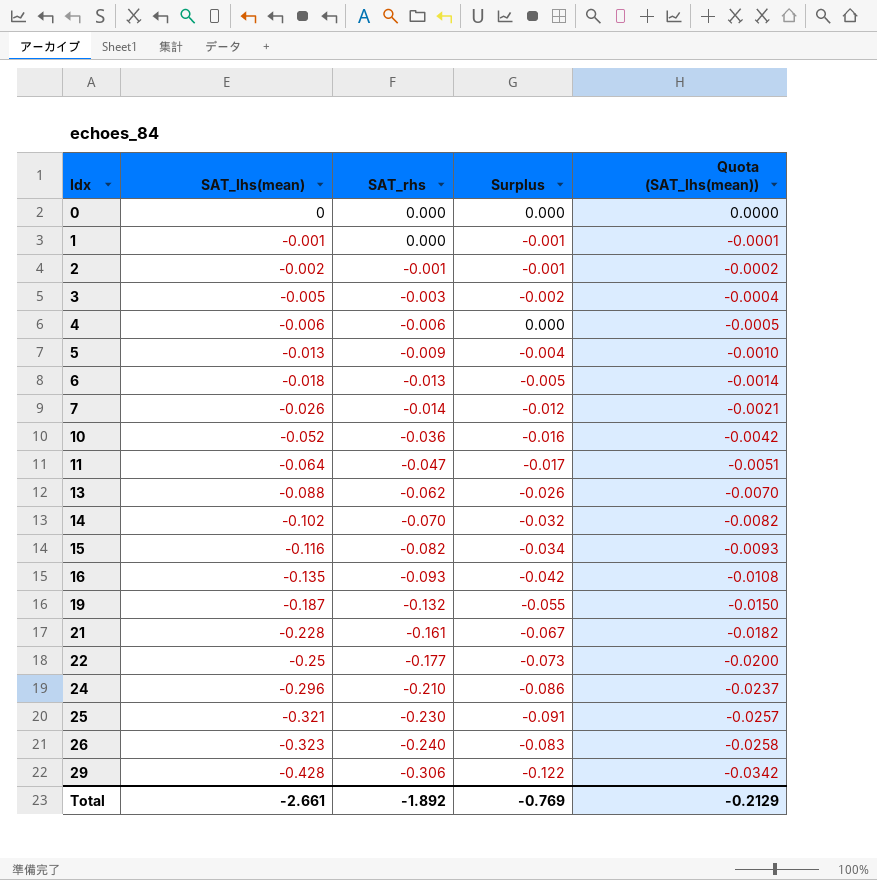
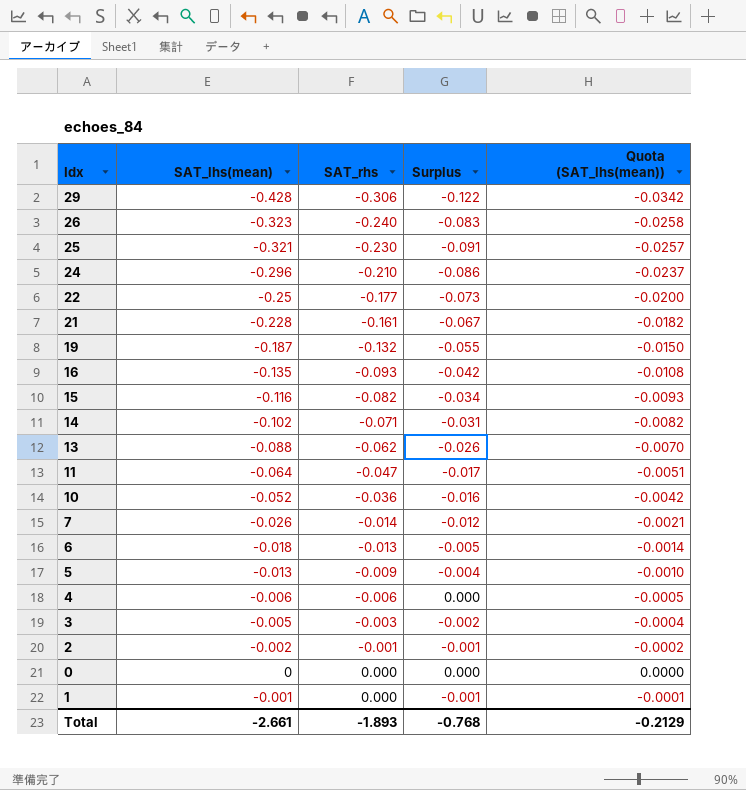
row order: Idx ascending -> SAT_rhs ascending
14 | SAT_rhs: -0.070 -> -0.071
14 | Surplus: -0.032 -> -0.031
Total | SAT_rhs: -1.892 -> -1.893
Total | Surplus: -0.769 -> -0.768

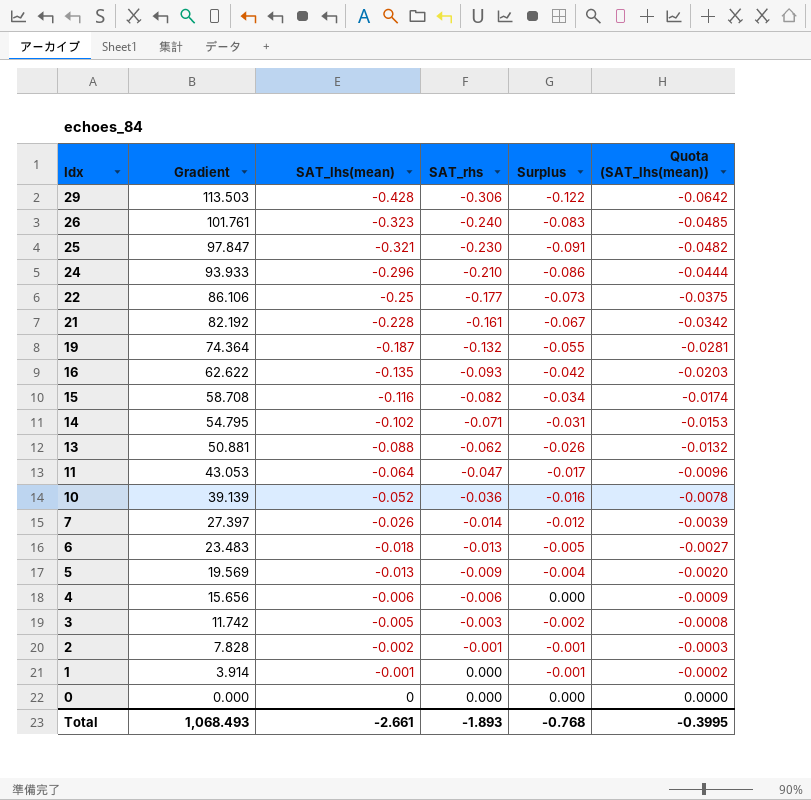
row order: SAT_rhs ascending -> Idx descending
column Gradient | position: none -> 2
column Quota (SAT_lhs(mean)) | formula: [SAT_lhs(mean)] * 0.08 -> [SAT_lhs(mean)] * 0.15
Total | Quota (SAT_lhs(mean)): -0.2129 -> -0.3995

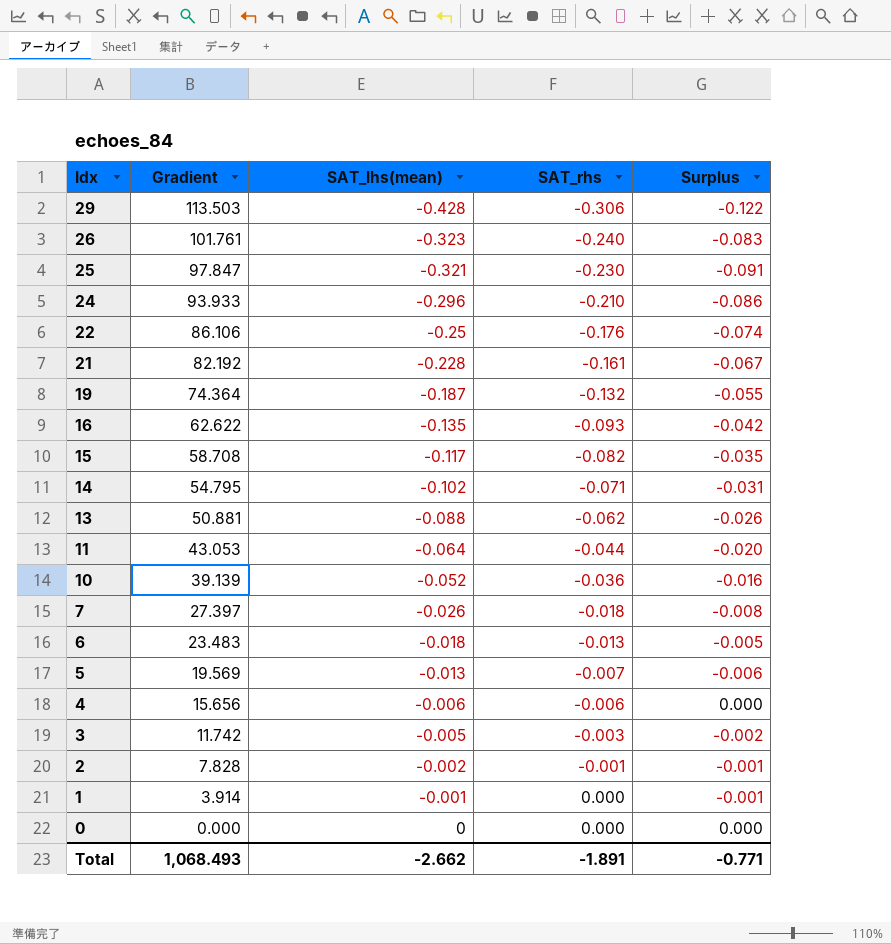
column Quota (SAT_lhs(mean)) | formula: [SAT_lhs(mean)] * 0.15 -> none
22 | SAT_rhs: -0.177 -> -0.176
22 | Surplus: -0.073 -> -0.074
15 | SAT_lhs(mean): -0.116 -> -0.117
15 | Surplus: -0.034 -> -0.035
11 | SAT_rhs: -0.047 -> -0.044
11 | Surplus: -0.017 -> -0.020
7 | SAT_rhs: -0.014 -> -0.018
7 | Surplus: -0.012 -> -0.008
5 | SAT_rhs: -0.009 -> -0.007
5 | Surplus: -0.004 -> -0.006
Total | SAT_lhs(mean): -2.661 -> -2.662
Total | SAT_rhs: -1.893 -> -1.891
Total | Surplus: -0.768 -> -0.771

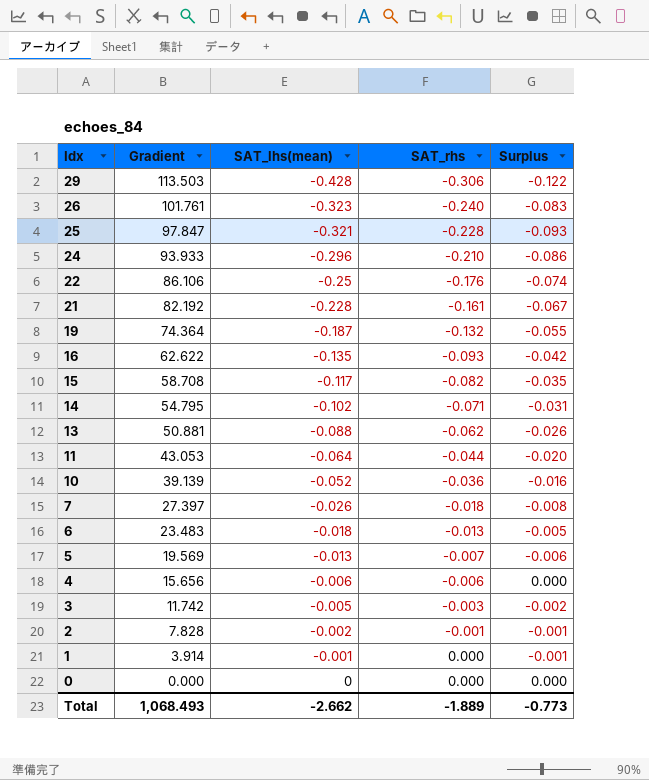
25 | SAT_rhs: -0.230 -> -0.228
25 | Surplus: -0.091 -> -0.093
Total | SAT_rhs: -1.891 -> -1.889
Total | Surplus: -0.771 -> -0.773

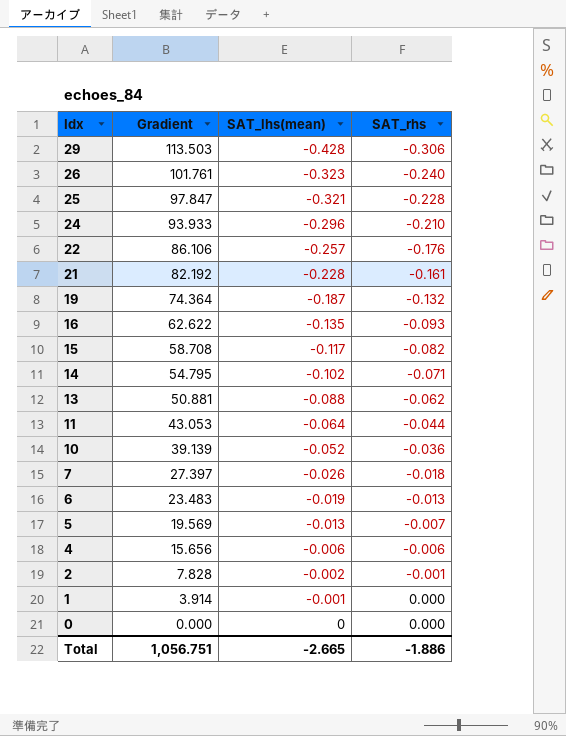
column Surplus | formula: [SAT_lhs(mean)] - [SAT_rhs] -> none
row 3: 11.742 | -0.005 | -0.003 | -0.002 -> none
22 | SAT_lhs(mean): -0.25 -> -0.257
6 | SAT_lhs(mean): -0.018 -> -0.019
Total | Gradient: 1,068.493 -> 1,056.751
Total | SAT_lhs(mean): -2.662 -> -2.665
Total | SAT_rhs: -1.889 -> -1.886

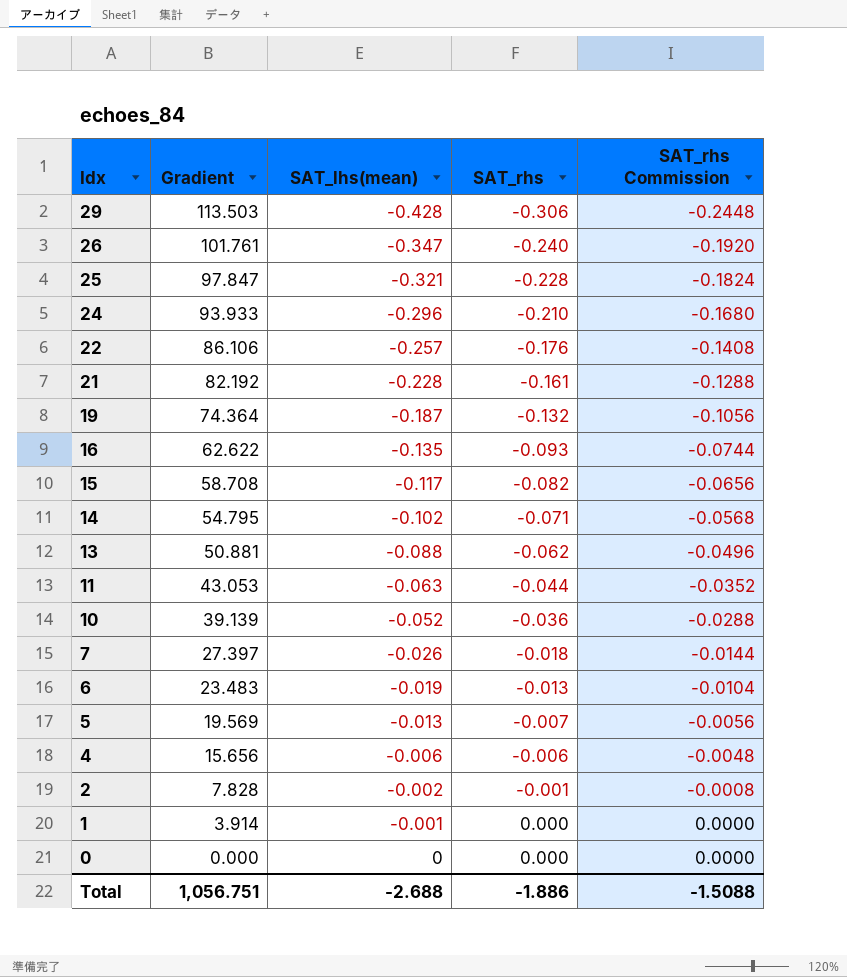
column SAT_rhs Commission | formula: none -> [SAT_rhs] * 0.8
26 | SAT_lhs(mean): -0.323 -> -0.347
11 | SAT_lhs(mean): -0.064 -> -0.063
Total | SAT_lhs(mean): -2.665 -> -2.688

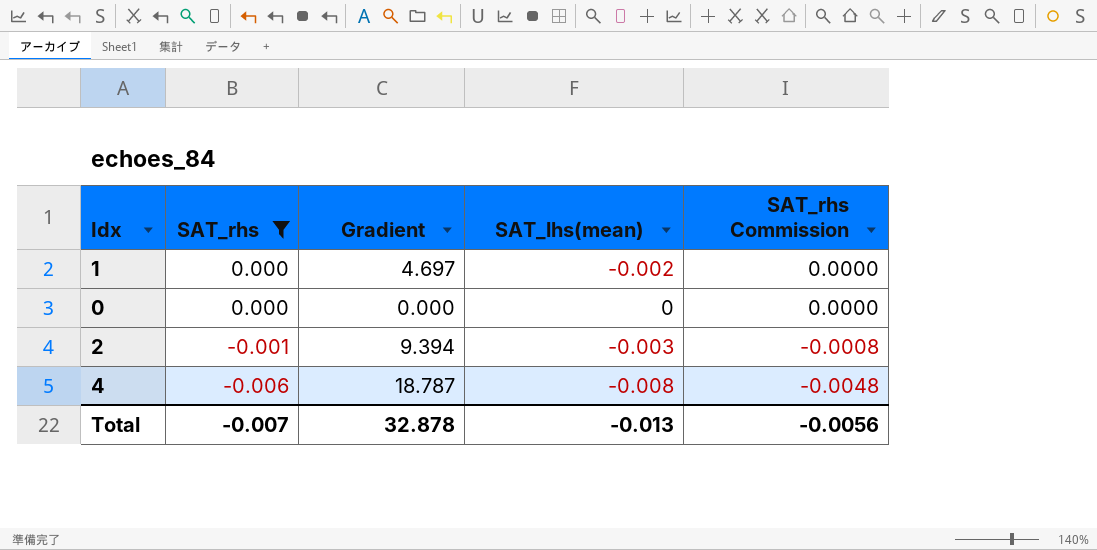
filter: none -> SAT_rhs >= -0.006
row order: Idx descending -> SAT_rhs descending
column SAT_rhs | position: 4 -> 2
1 | Gradient: 3.914 -> 4.697
1 | SAT_lhs(mean): -0.001 -> -0.002
2 | Gradient: 7.828 -> 9.394
2 | SAT_lhs(mean): -0.002 -> -0.003
4 | Gradient: 15.656 -> 18.787
4 | SAT_lhs(mean): -0.006 -> -0.008
Total | SAT_rhs: -1.886 -> -0.007
Total | Gradient: 1,056.751 -> 32.878
Total | SAT_lhs(mean): -2.688 -> -0.013
Total | SAT_rhs Commission: -1.5088 -> -0.0056

